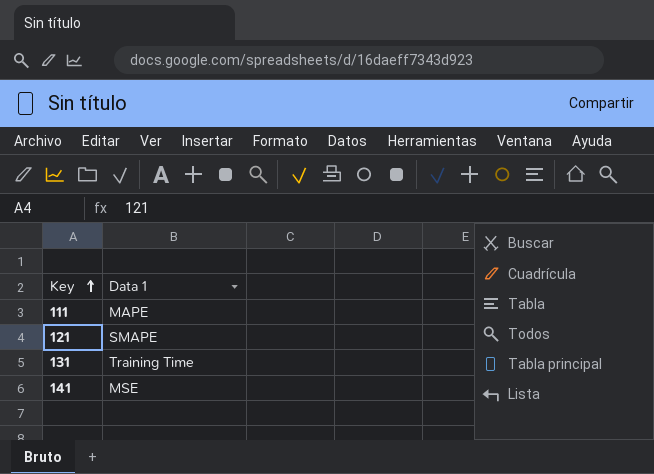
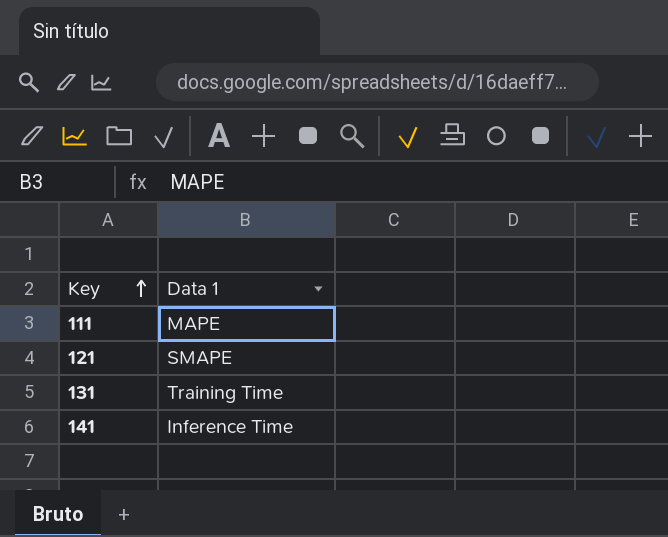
141 | Data 1: MSE -> Inference Time

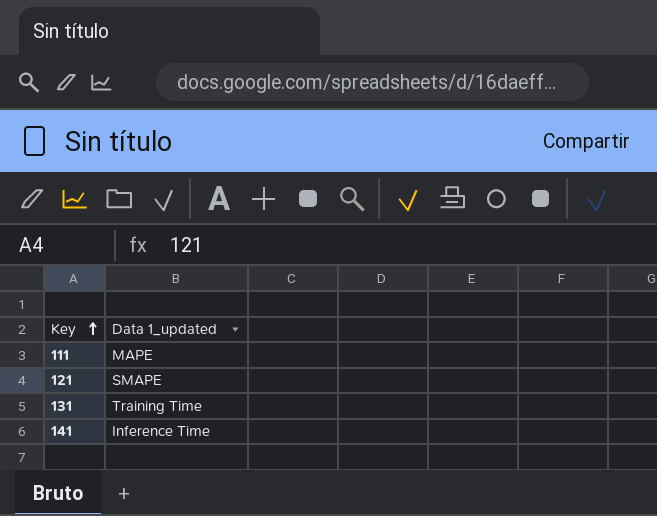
column name: Data 1 -> Data 1_updated

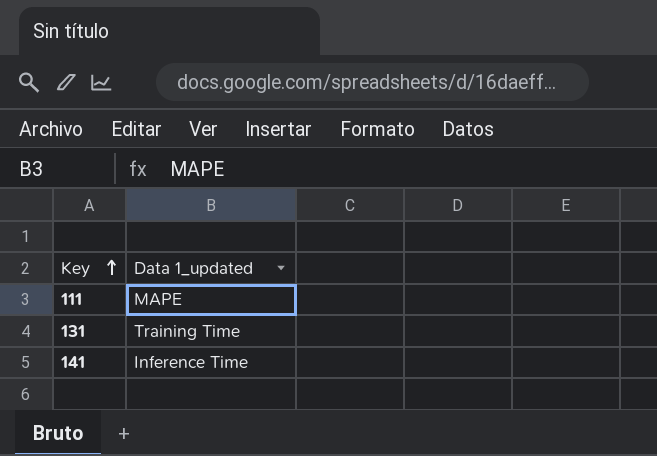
row 121: SMAPE -> none

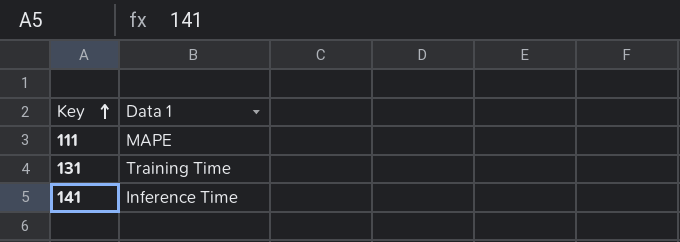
column name: Data 1_updated -> Data 1

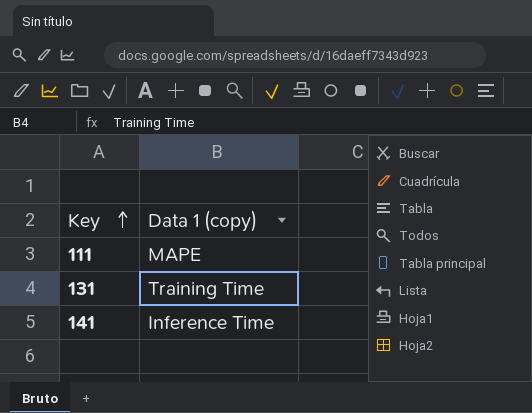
column name: Data 1 -> Data 1 (copy)

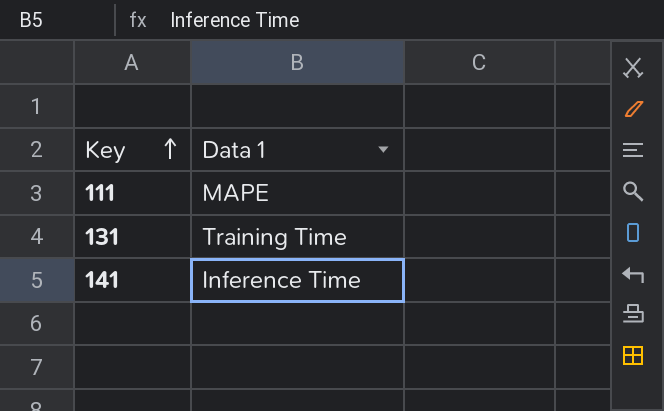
column name: Data 1 (copy) -> Data 1

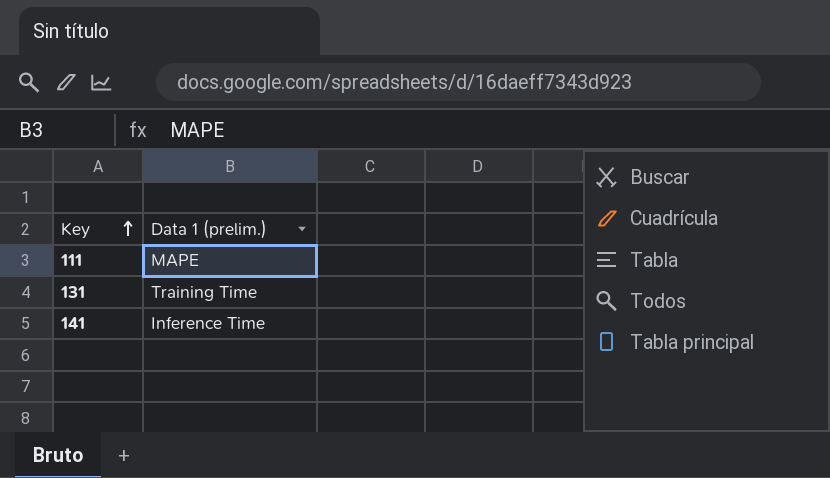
column name: Data 1 -> Data 1 (prelim.)

